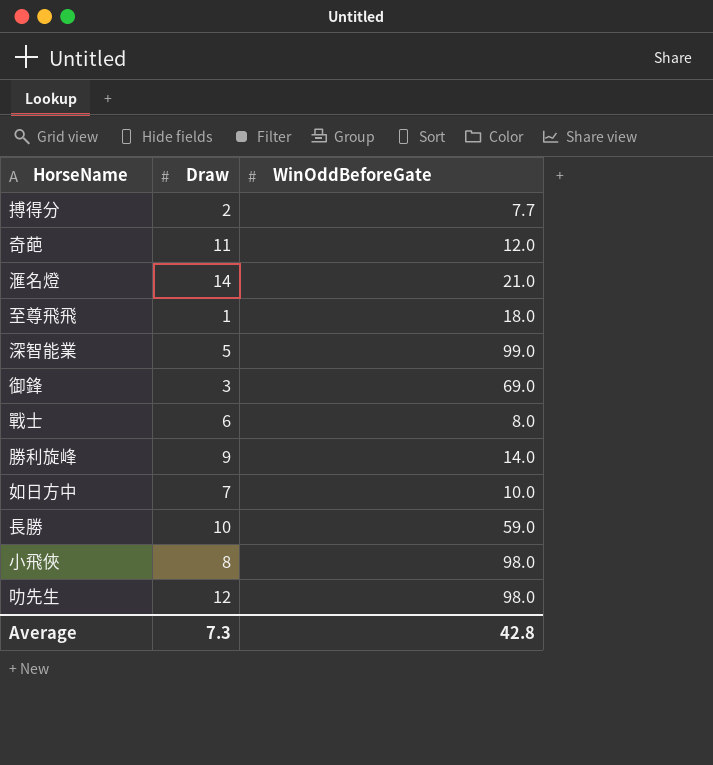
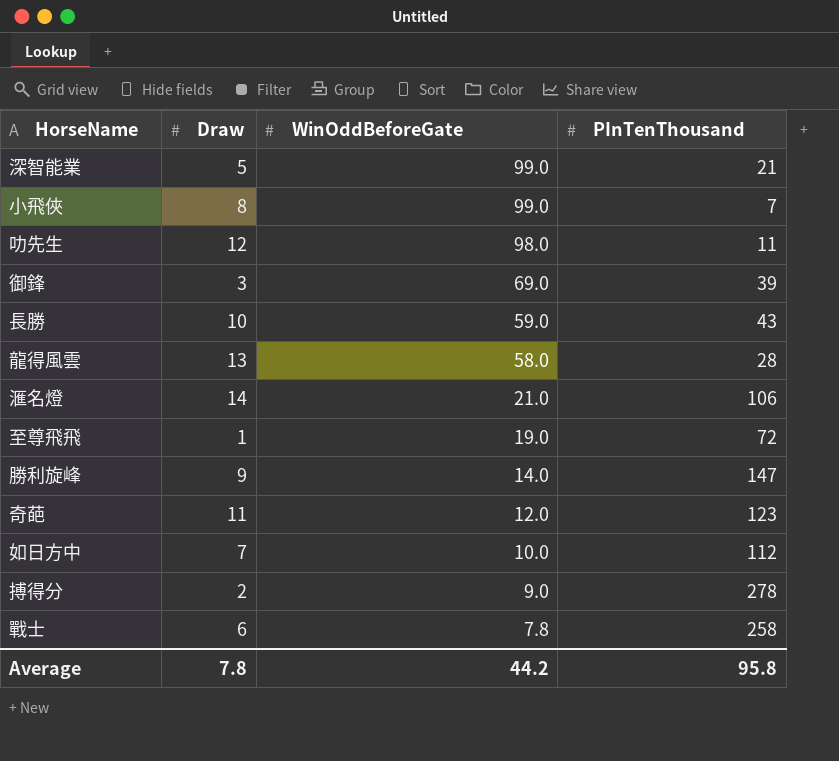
row order: none -> WinOddBeforeGate descending
column PInTenThousand | position: none -> 4
小飛俠 | WinOddBeforeGate: 98.0 -> 99.0
row 龍得風雲: none -> 13 | 58.0 | 28
至尊飛飛 | WinOddBeforeGate: 18.0 -> 19.0
搏得分 | WinOddBeforeGate: 7.7 -> 9.0
戰士 | WinOddBeforeGate: 8.0 -> 7.8
Average | Draw: 7.3 -> 7.8
Average | WinOddBeforeGate: 42.8 -> 44.2

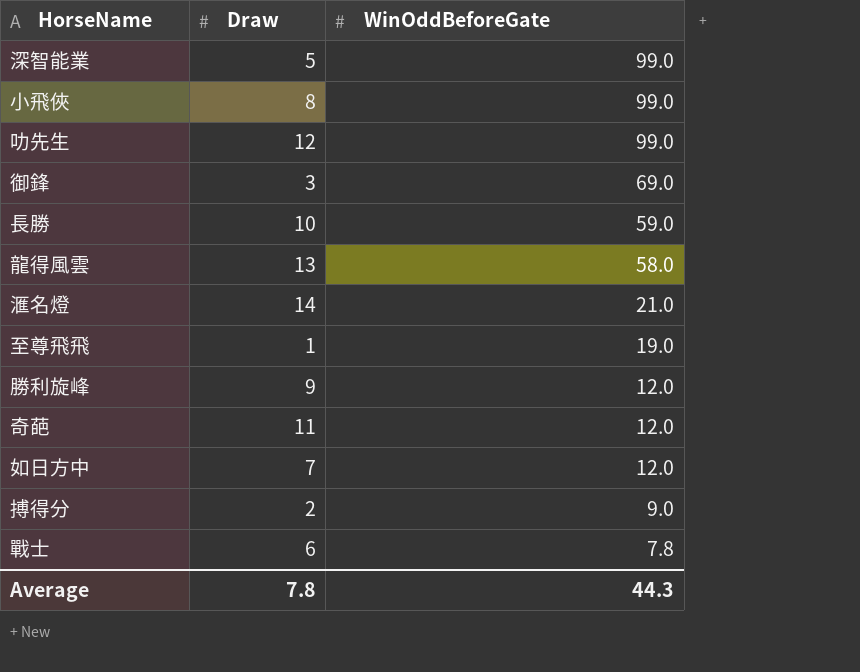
column PInTenThousand | position: 4 -> none
叻先生 | WinOddBeforeGate: 98.0 -> 99.0
勝利旋峰 | WinOddBeforeGate: 14.0 -> 12.0
如日方中 | WinOddBeforeGate: 10.0 -> 12.0
Average | WinOddBeforeGate: 44.2 -> 44.3

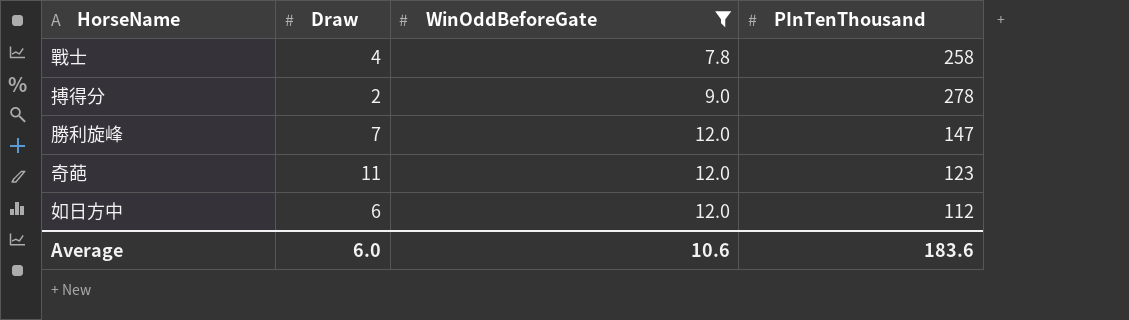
filter: none -> WinOddBeforeGate <= 12.0
row order: WinOddBeforeGate descending -> WinOddBeforeGate ascending
column PInTenThousand | position: none -> 4
戰士 | Draw: 6 -> 4
勝利旋峰 | Draw: 9 -> 7
如日方中 | Draw: 7 -> 6
Average | Draw: 7.8 -> 6.0
Average | WinOddBeforeGate: 44.3 -> 10.6

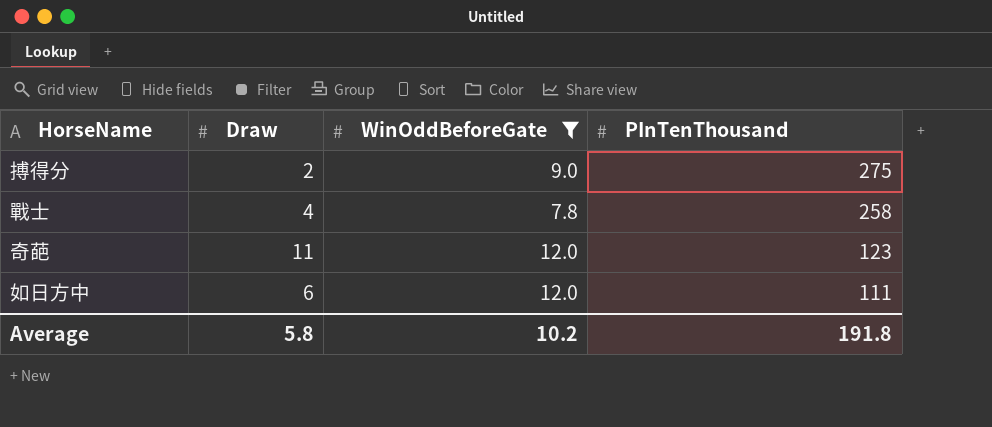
row order: WinOddBeforeGate ascending -> PInTenThousand descending
row 勝利旋峰: 7 | 12.0 | 147 -> none
搏得分 | PInTenThousand: 278 -> 275
如日方中 | PInTenThousand: 112 -> 111
Average | Draw: 6.0 -> 5.8
Average | WinOddBeforeGate: 10.6 -> 10.2
Average | PInTenThousand: 183.6 -> 191.8

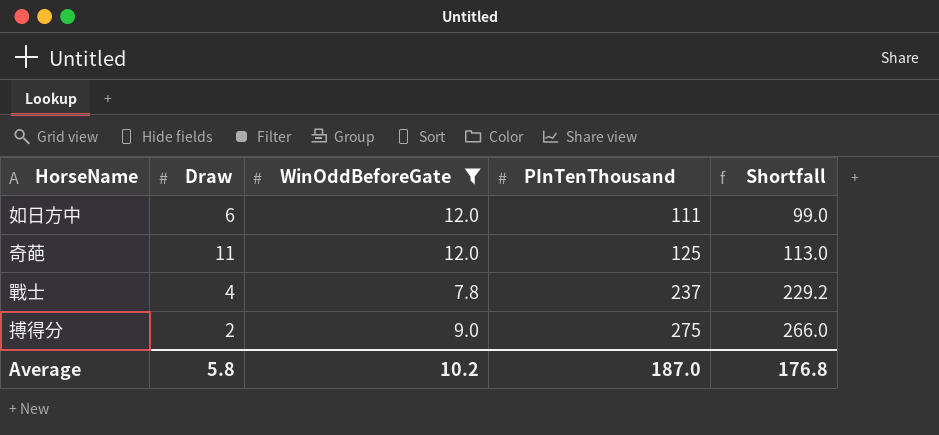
row order: PInTenThousand descending -> PInTenThousand ascending
column Shortfall | formula: none -> [PInTenThousand] - [WinOddBeforeGate]
奇葩 | PInTenThousand: 123 -> 125
戰士 | PInTenThousand: 258 -> 237
Average | PInTenThousand: 191.8 -> 187.0

